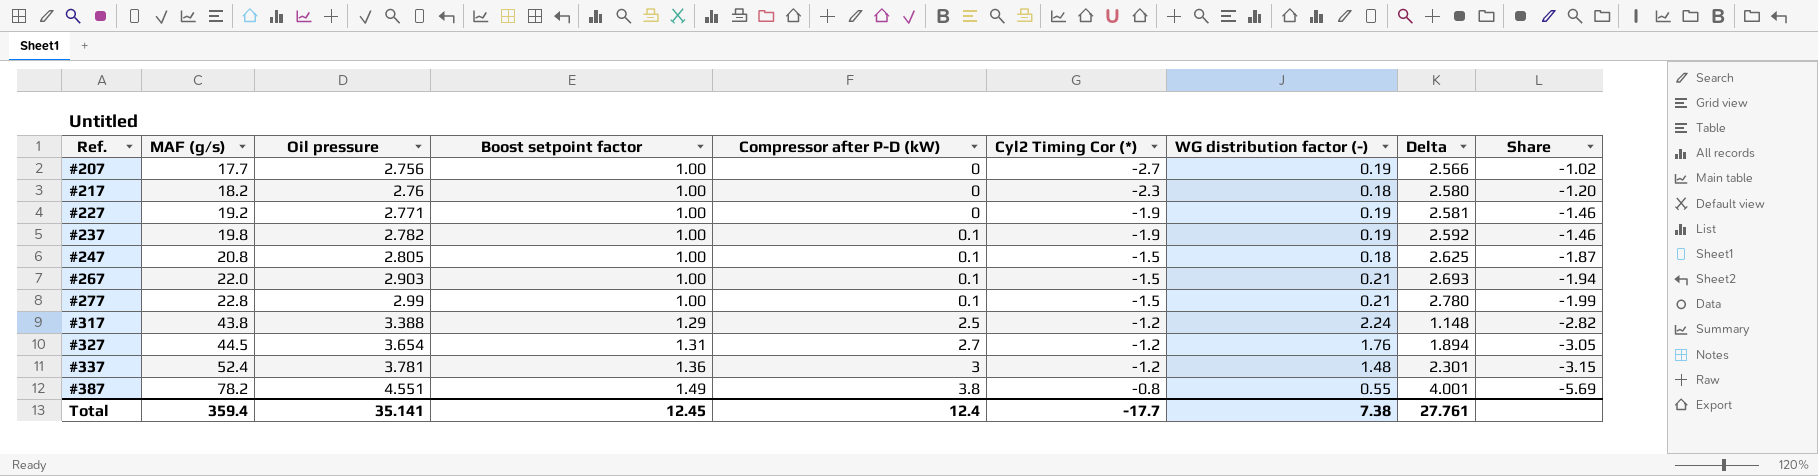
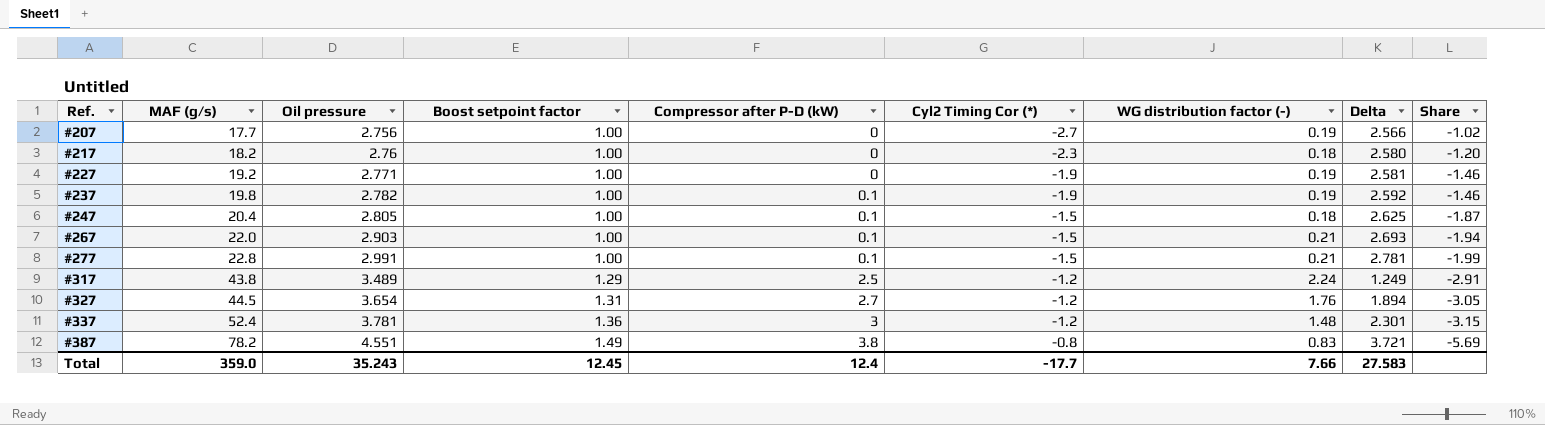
#247 | MAF (g/s): 20.8 -> 20.4
#277 | Oil pressure: 2.99 -> 2.991
#277 | Delta: 2.780 -> 2.781
#317 | Oil pressure: 3.388 -> 3.489
#317 | Delta: 1.148 -> 1.249
#317 | Share: -2.82 -> -2.91
#387 | WG distribution factor (-): 0.55 -> 0.83
#387 | Delta: 4.001 -> 3.721
Total | MAF (g/s): 359.4 -> 359.0
Total | Oil pressure: 35.141 -> 35.243
Total | WG distribution factor (-): 7.38 -> 7.66
Total | Delta: 27.761 -> 27.583

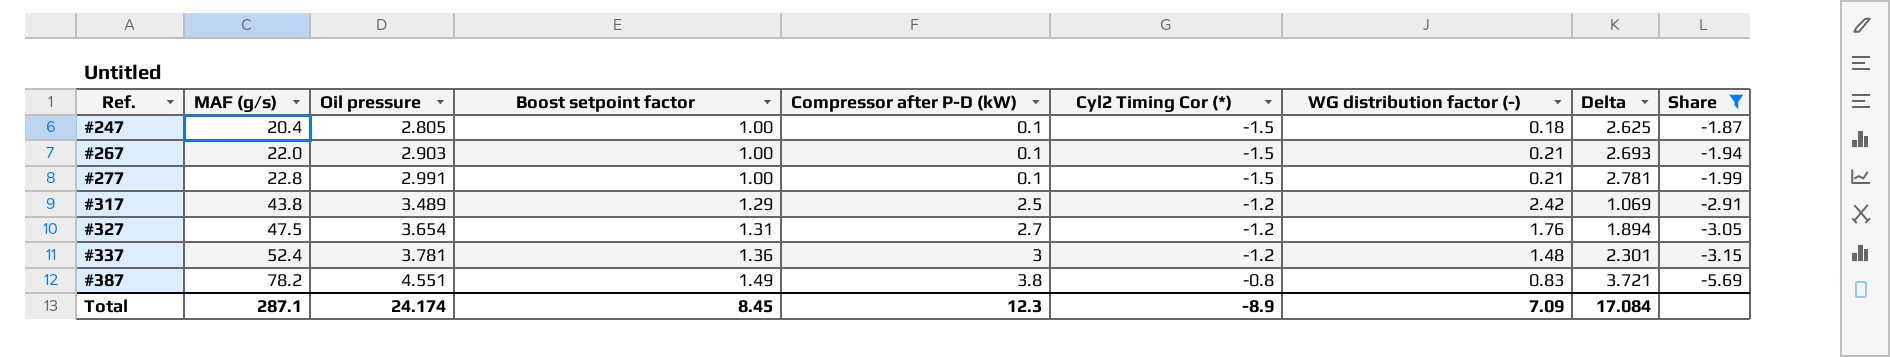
filter: none -> Share <= -1.87
#317 | WG distribution factor (-): 2.24 -> 2.42
#317 | Delta: 1.249 -> 1.069
#327 | MAF (g/s): 44.5 -> 47.5
Total | MAF (g/s): 359.0 -> 287.1
Total | Oil pressure: 35.243 -> 24.174
Total | Boost setpoint factor: 12.45 -> 8.45
Total | Compressor after P-D (kW): 12.4 -> 12.3
Total | Cyl2 Timing Cor (*): -17.7 -> -8.9
Total | WG distribution factor (-): 7.66 -> 7.09
Total | Delta: 27.583 -> 17.084

